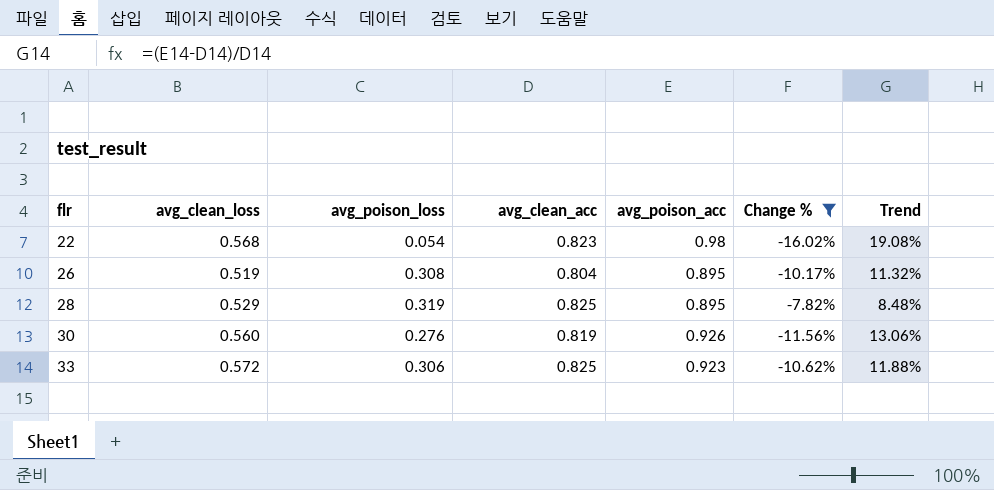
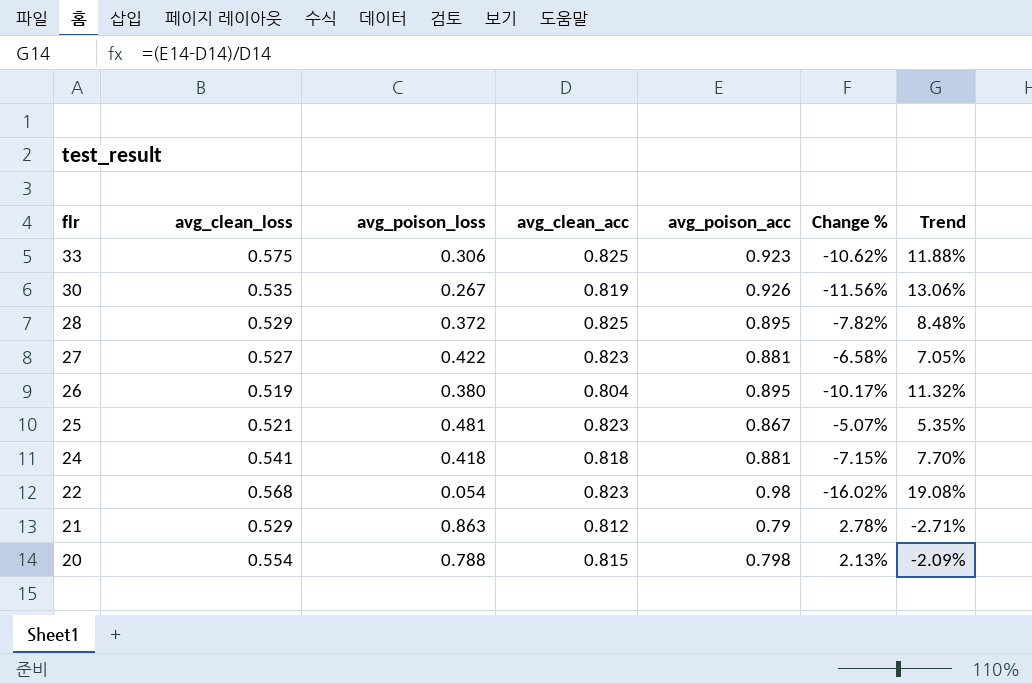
filter: Change % <= -7.82% -> none
row order: flr ascending -> flr descending
33 | avg_clean_loss: 0.572 -> 0.575
30 | avg_clean_loss: 0.560 -> 0.535
30 | avg_poison_loss: 0.276 -> 0.267
28 | avg_poison_loss: 0.319 -> 0.372
26 | avg_poison_loss: 0.308 -> 0.380

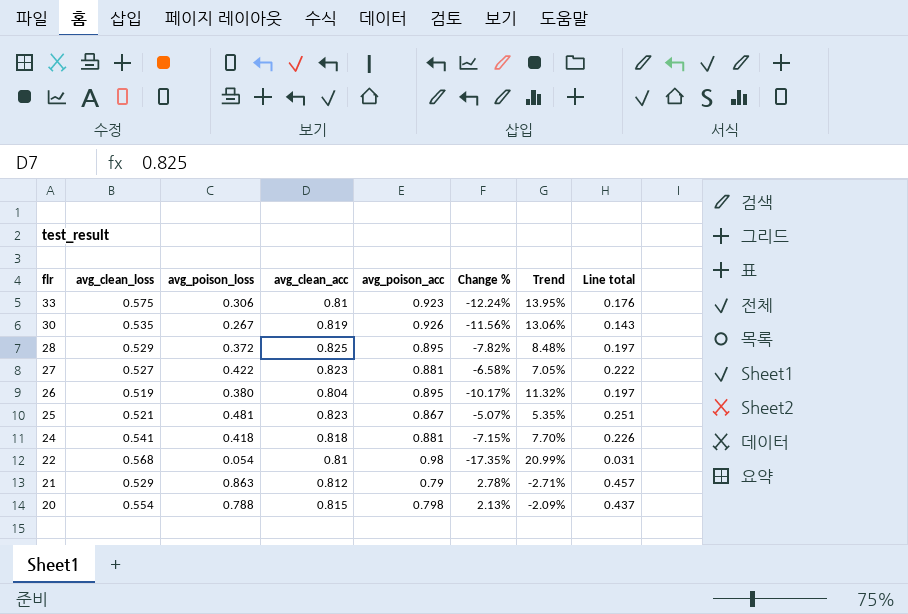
column Line total | formula: none -> [avg_clean_loss] * [avg_poison_loss]
33 | avg_clean_acc: 0.825 -> 0.81
33 | Change %: -10.62% -> -12.24%
33 | Trend: 11.88% -> 13.95%
22 | avg_clean_acc: 0.823 -> 0.81
22 | Change %: -16.02% -> -17.35%
22 | Trend: 19.08% -> 20.99%

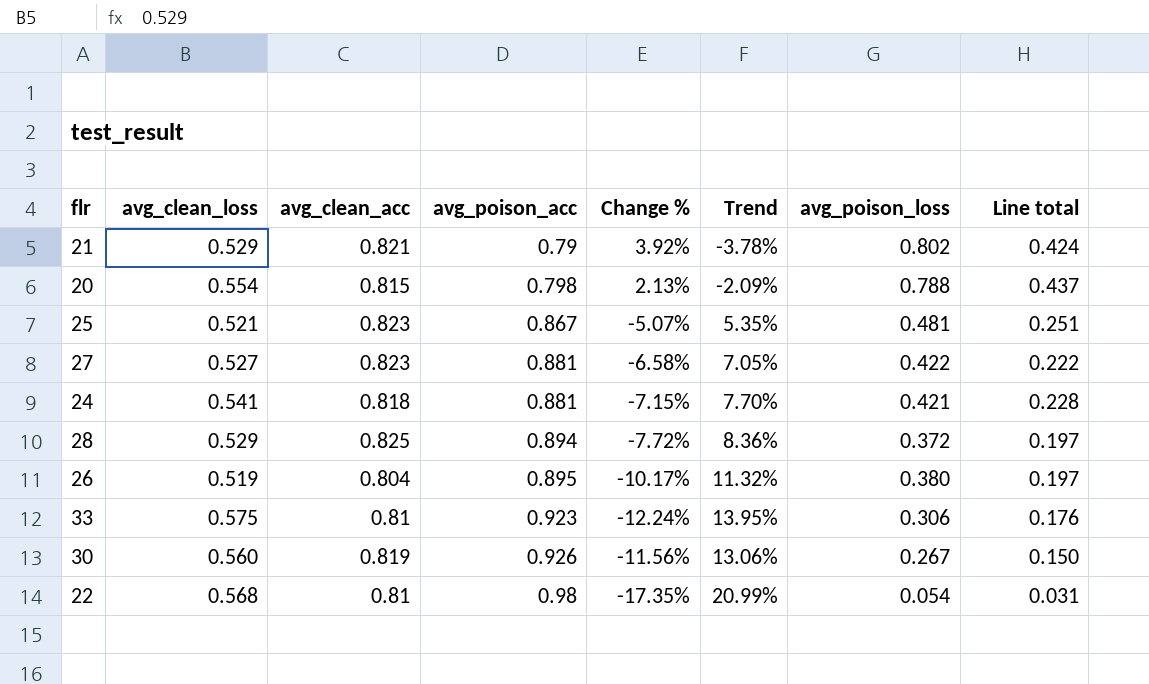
row order: flr descending -> avg_poison_acc ascending
column avg_poison_loss | position: 3 -> 7
21 | avg_clean_acc: 0.812 -> 0.821
21 | Change %: 2.78% -> 3.92%
21 | Trend: -2.71% -> -3.78%
21 | avg_poison_loss: 0.863 -> 0.802
21 | Line total: 0.457 -> 0.424
24 | avg_poison_loss: 0.418 -> 0.421
24 | Line total: 0.226 -> 0.228
28 | avg_poison_acc: 0.895 -> 0.894
28 | Change %: -7.82% -> -7.72%
28 | Trend: 8.48% -> 8.36%
30 | avg_clean_loss: 0.535 -> 0.560
30 | Line total: 0.143 -> 0.150

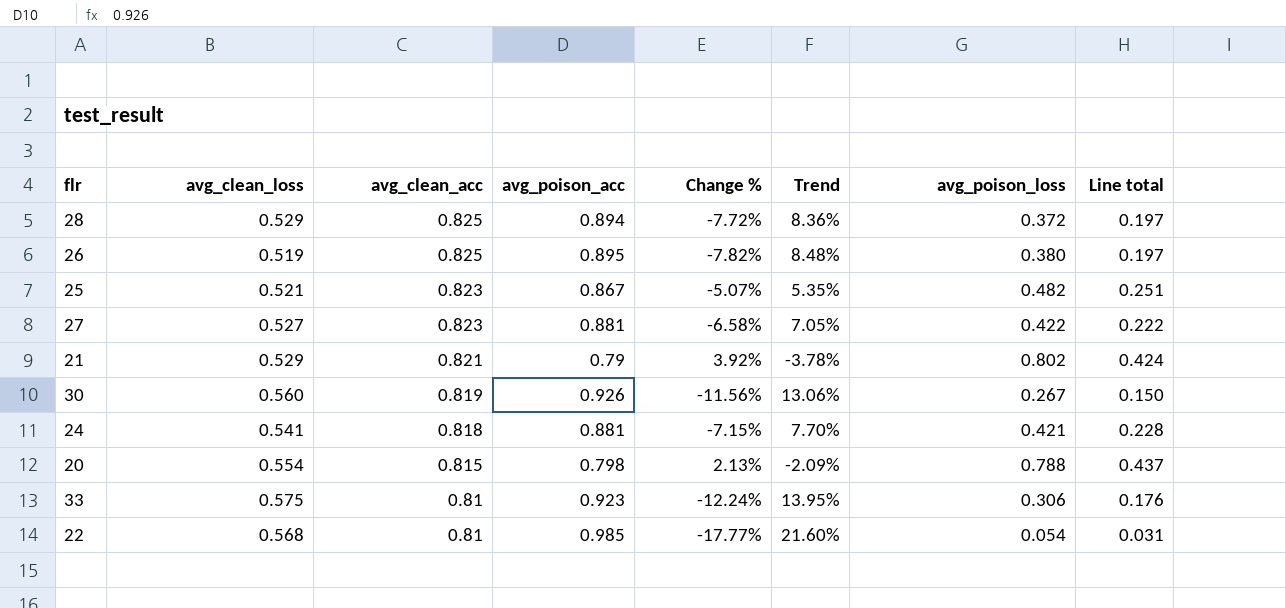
row order: avg_poison_acc ascending -> avg_clean_acc descending
26 | avg_clean_acc: 0.804 -> 0.825
26 | Change %: -10.17% -> -7.82%
26 | Trend: 11.32% -> 8.48%
25 | avg_poison_loss: 0.481 -> 0.482
22 | avg_poison_acc: 0.98 -> 0.985
22 | Change %: -17.35% -> -17.77%
22 | Trend: 20.99% -> 21.60%

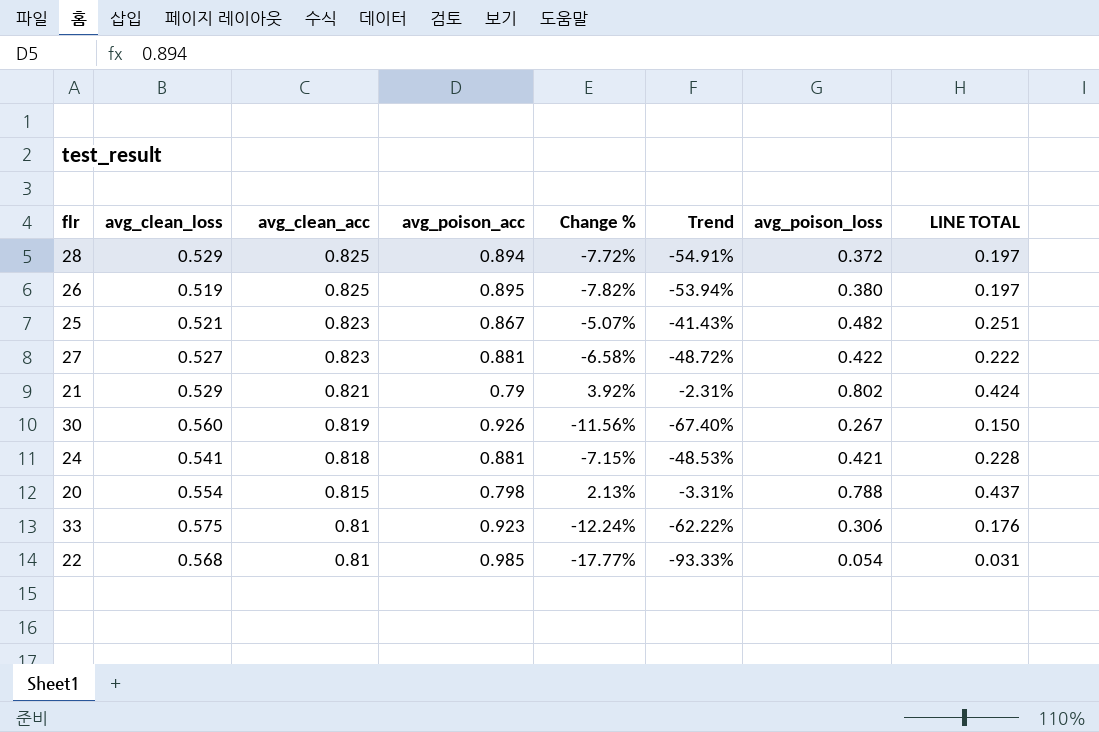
column Trend | formula: ([avg_poison_acc] - [avg_clean_acc]) / [avg_clean_acc] -> ([avg_poison_loss] - [avg_clean_acc]) / [avg_clean_acc]
column name: Line total -> LINE TOTAL

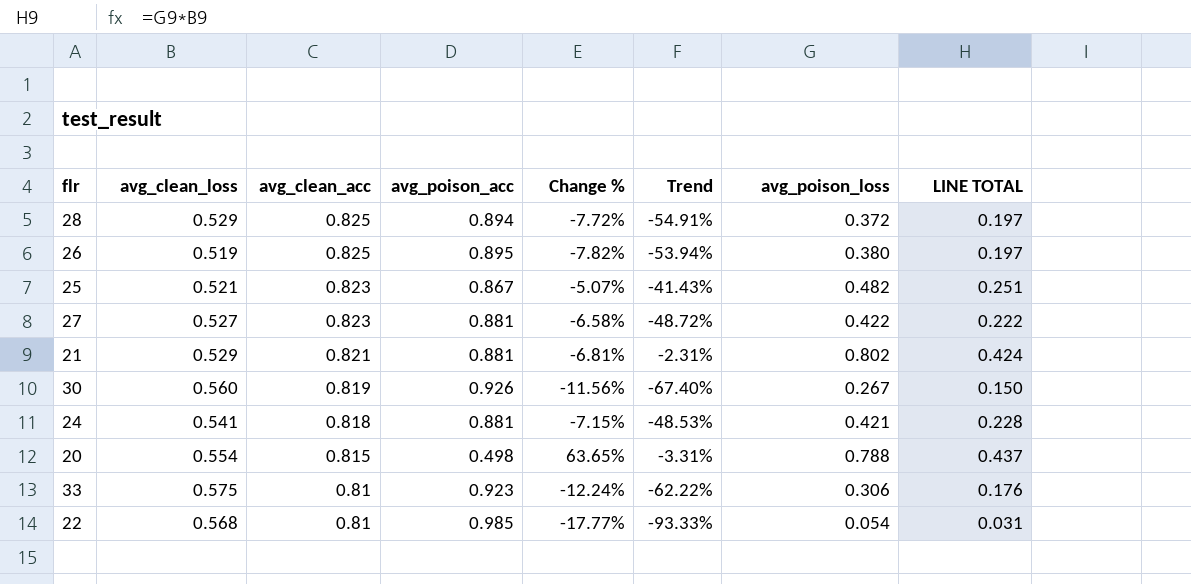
21 | avg_poison_acc: 0.79 -> 0.881
21 | Change %: 3.92% -> -6.81%
20 | avg_poison_acc: 0.798 -> 0.498
20 | Change %: 2.13% -> 63.65%

